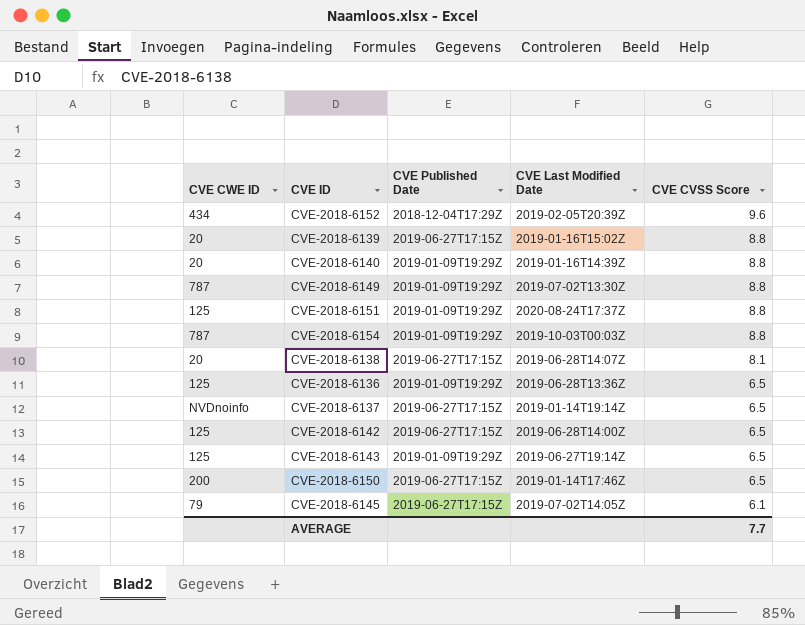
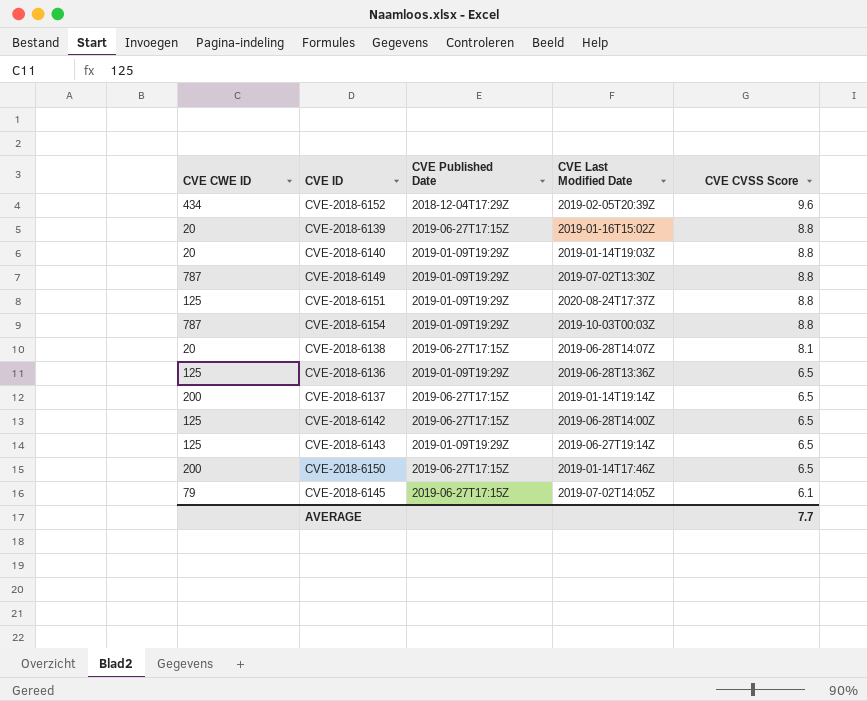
CVE-2018-6140 | CVE Last Modified Date: 2019-01-16T14:39Z -> 2019-01-14T19:03Z
CVE-2018-6137 | CVE CWE ID: NVDnoinfo -> 200

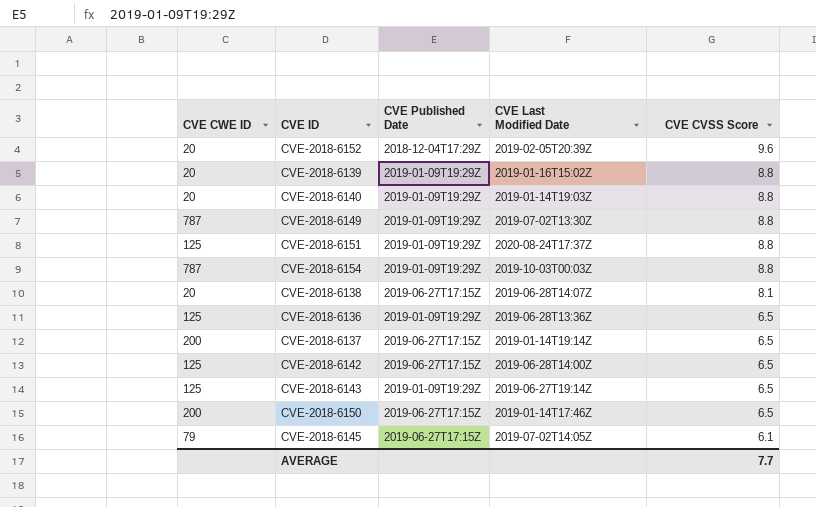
CVE-2018-6152 | CVE CWE ID: 434 -> 20
CVE-2018-6139 | CVE Published Date: 2019-06-27T17:15Z -> 2019-01-09T19:29Z

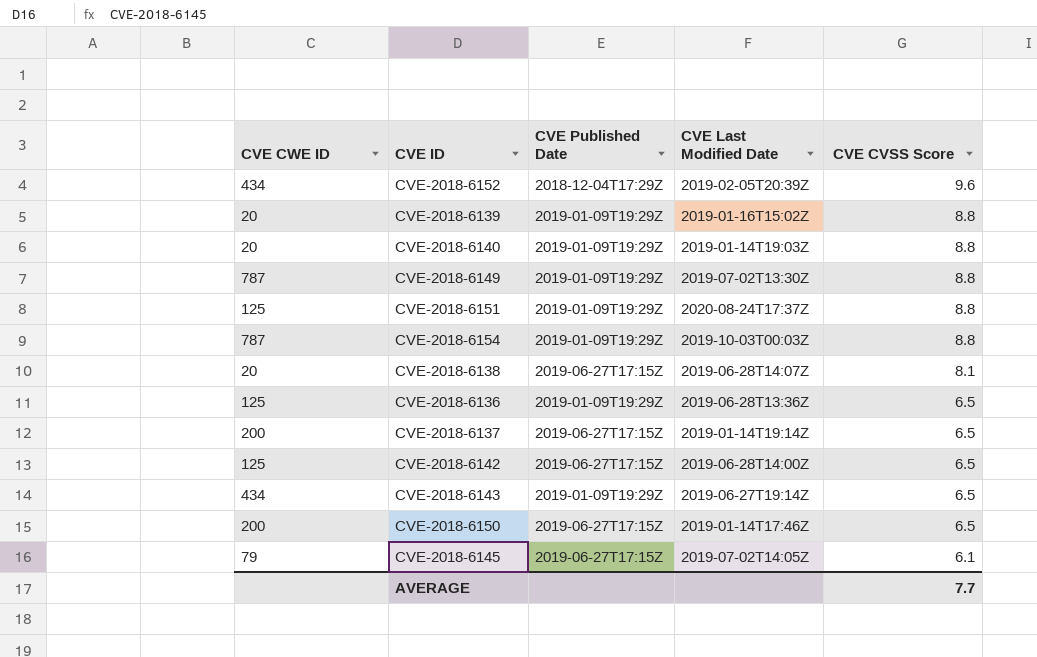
CVE-2018-6152 | CVE CWE ID: 20 -> 434
CVE-2018-6143 | CVE CWE ID: 125 -> 434

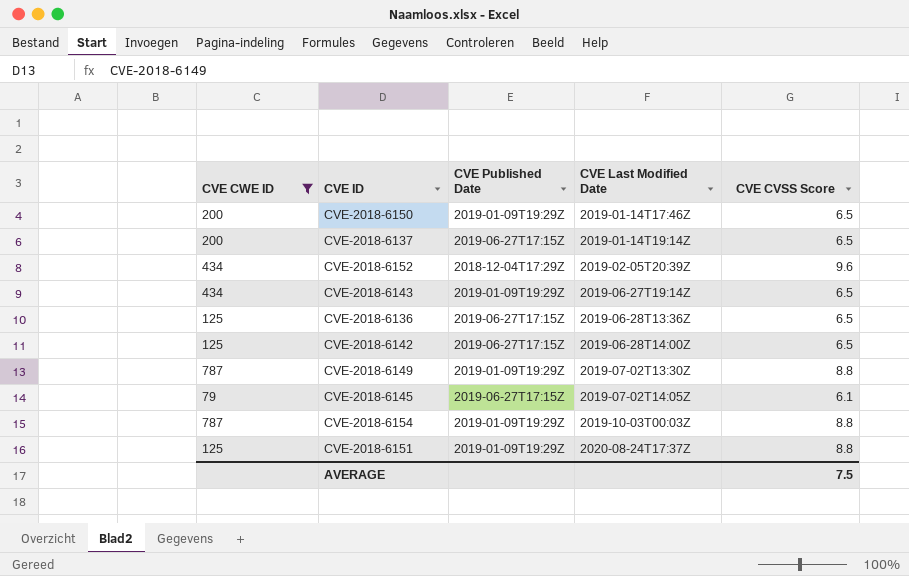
filter: none -> CVE CWE ID != 20
row order: CVE CVSS Score descending -> CVE Last Modified Date ascending
CVE-2018-6150 | CVE Published Date: 2019-06-27T17:15Z -> 2019-01-09T19:29Z
CVE-2018-6136 | CVE Published Date: 2019-01-09T19:29Z -> 2019-06-27T17:15Z
AVERAGE | CVE CVSS Score: 7.7 -> 7.5

